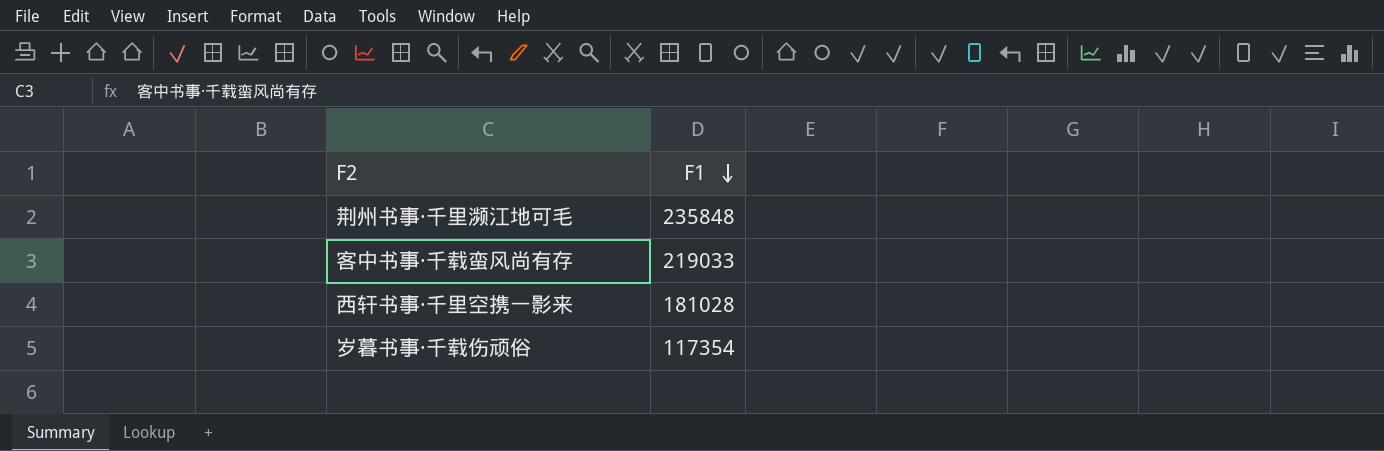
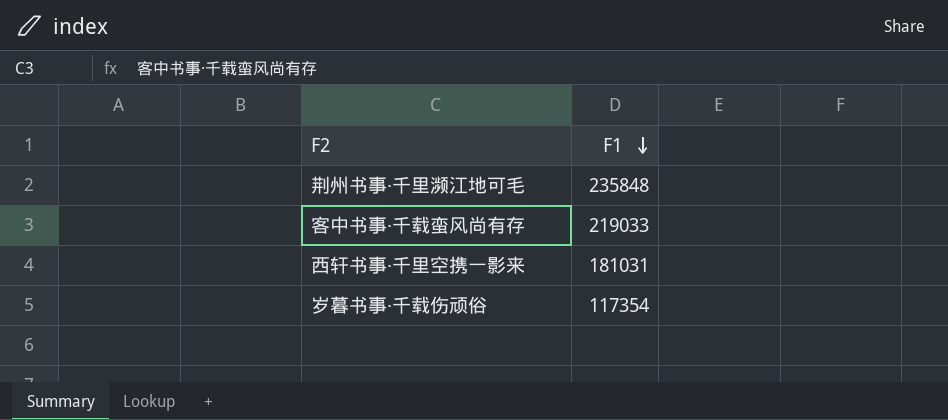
西轩书事·千里空携一影来 | F1: 181028 -> 181031

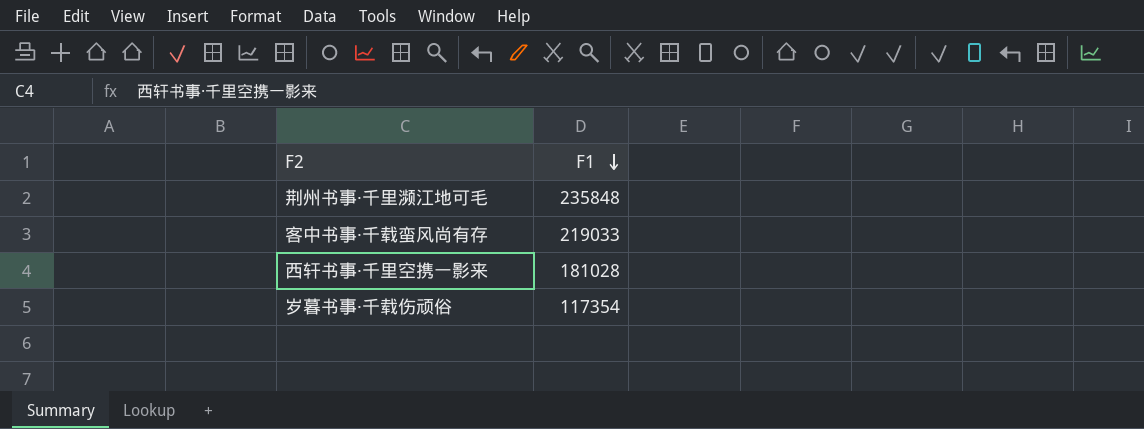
西轩书事·千里空携一影来 | F1: 181031 -> 181028

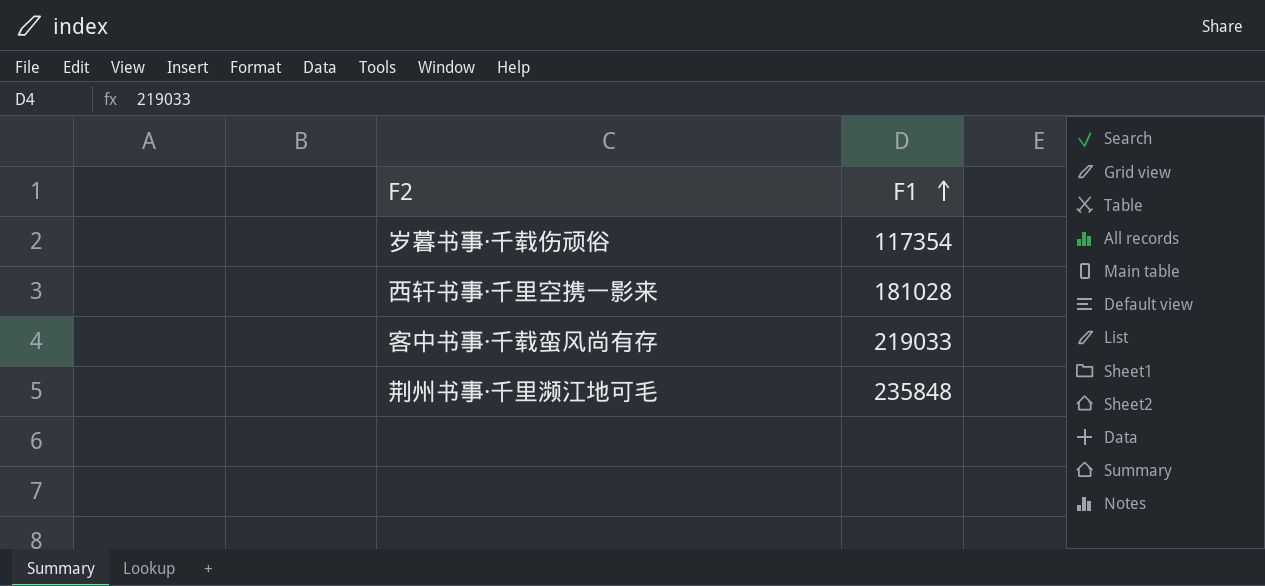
row order: F1 descending -> F1 ascending

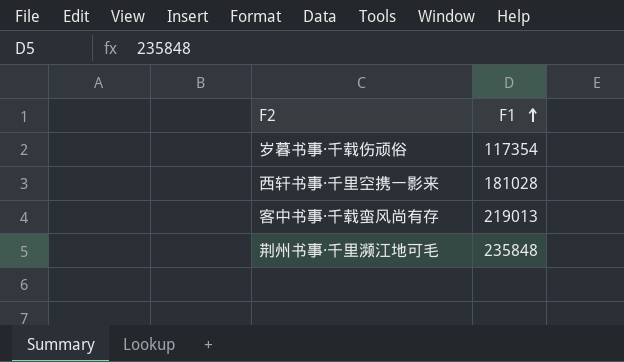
客中书事·千载蛮风尚有存 | F1: 219033 -> 219013

